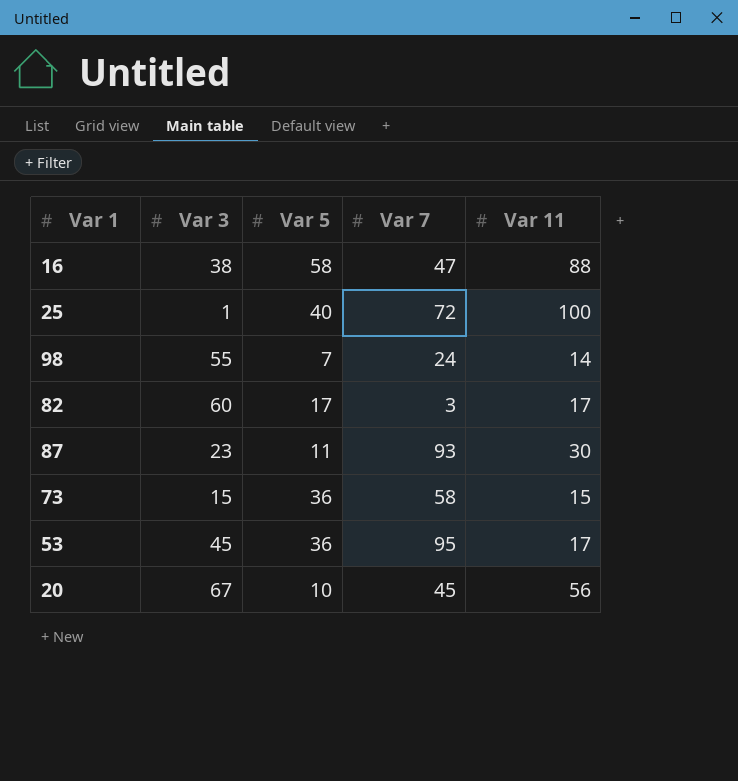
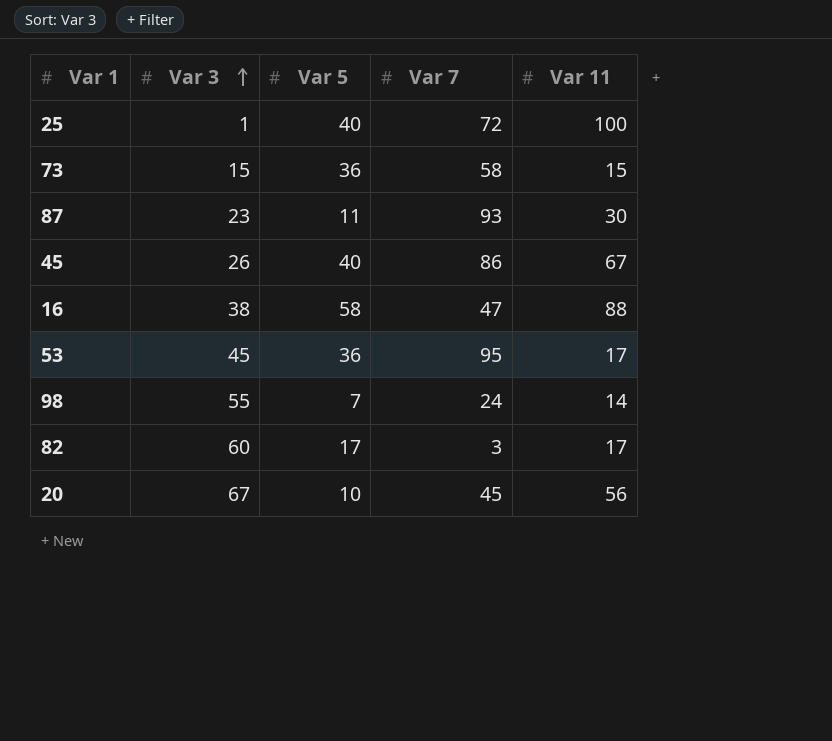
row order: none -> Var 3 ascending
row 45: none -> 26 | 40 | 86 | 67

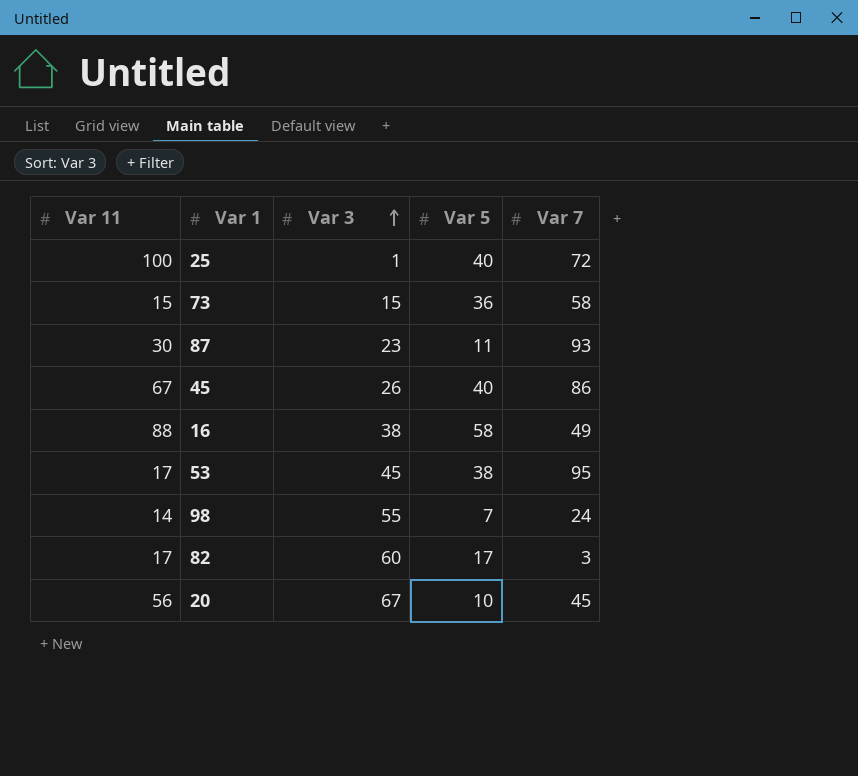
column Var 11 | position: 5 -> 1
16 | Var 7: 47 -> 49
53 | Var 5: 36 -> 38

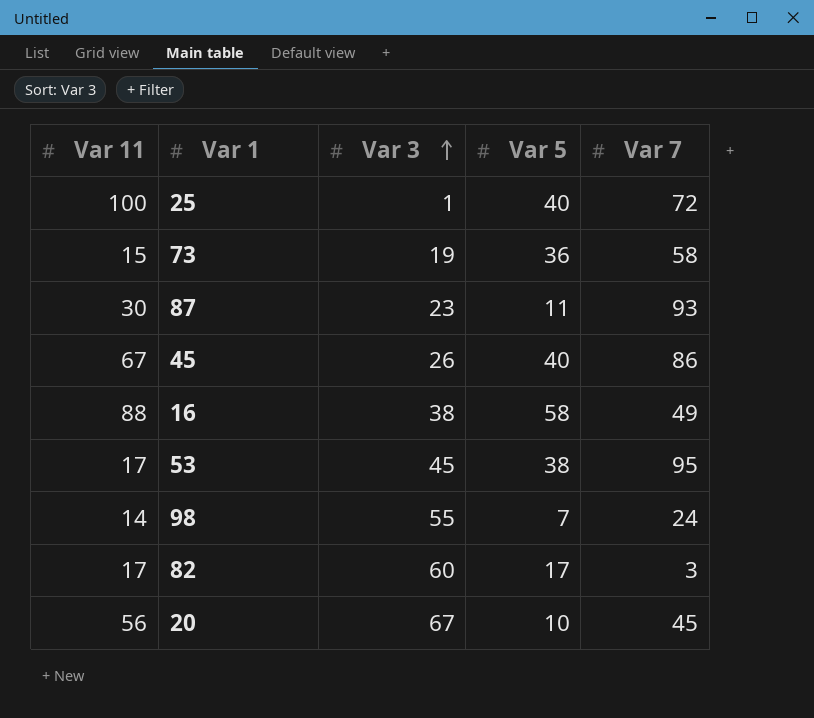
73 | Var 3: 15 -> 19

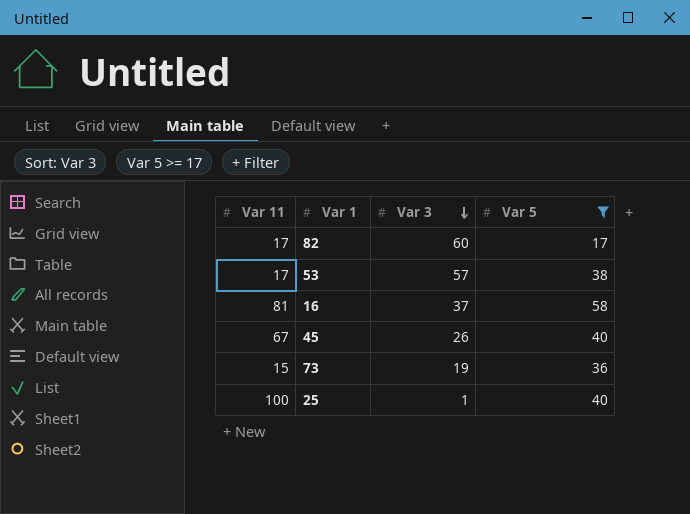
filter: none -> Var 5 >= 17
row order: Var 3 ascending -> Var 3 descending
column Var 7 | position: 5 -> none
53 | Var 3: 45 -> 57
16 | Var 11: 88 -> 81
16 | Var 3: 38 -> 37

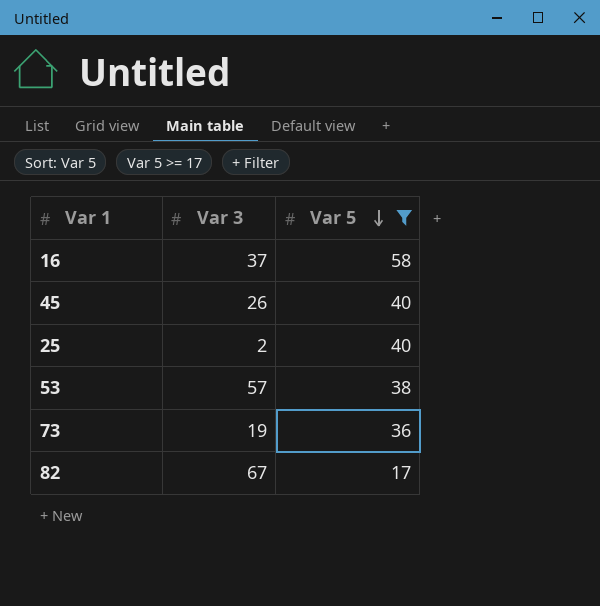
row order: Var 3 descending -> Var 5 descending
column Var 11 | position: 1 -> none
25 | Var 3: 1 -> 2
82 | Var 3: 60 -> 67

